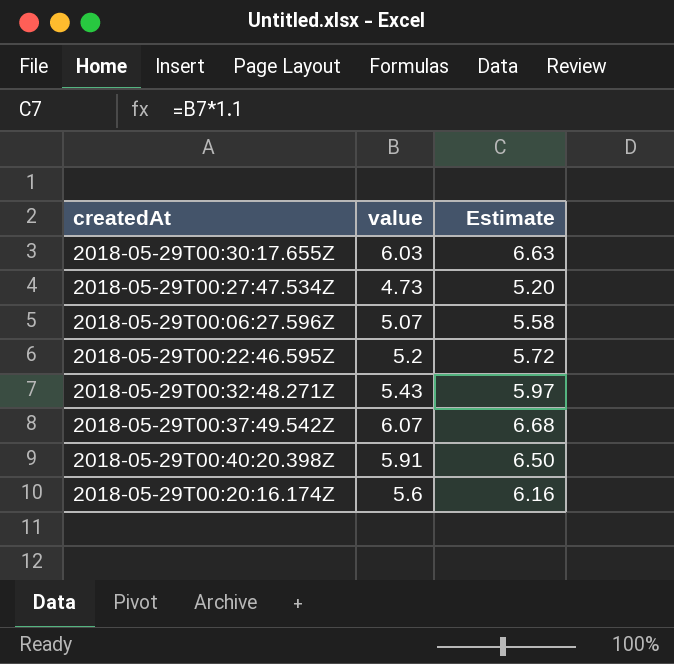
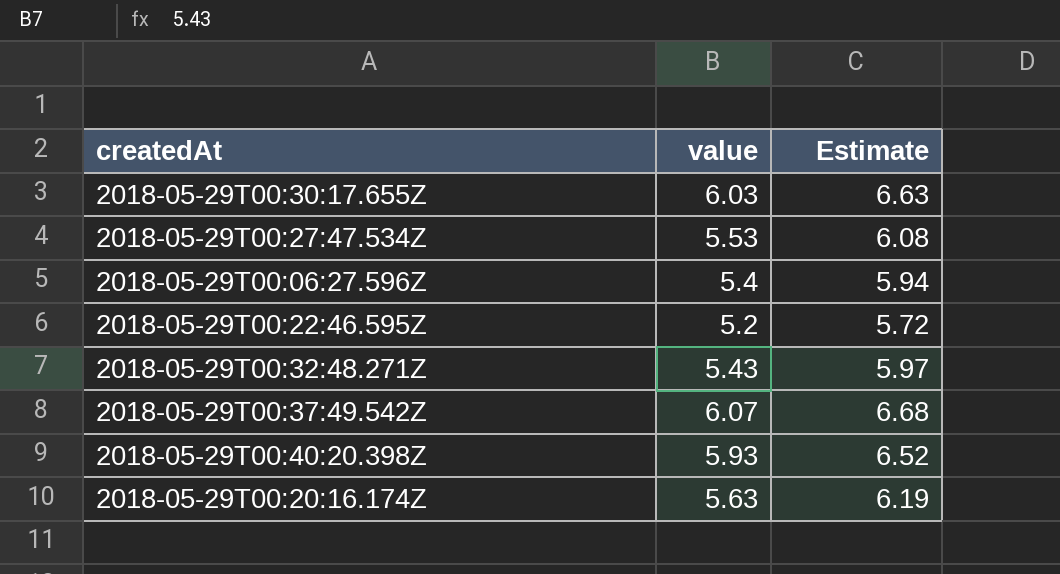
2018-05-29T00:27:47.534Z | value: 4.73 -> 5.53
2018-05-29T00:27:47.534Z | Estimate: 5.20 -> 6.08
2018-05-29T00:06:27.596Z | value: 5.07 -> 5.4
2018-05-29T00:06:27.596Z | Estimate: 5.58 -> 5.94
2018-05-29T00:40:20.398Z | value: 5.91 -> 5.93
2018-05-29T00:40:20.398Z | Estimate: 6.50 -> 6.52
2018-05-29T00:20:16.174Z | value: 5.6 -> 5.63
2018-05-29T00:20:16.174Z | Estimate: 6.16 -> 6.19

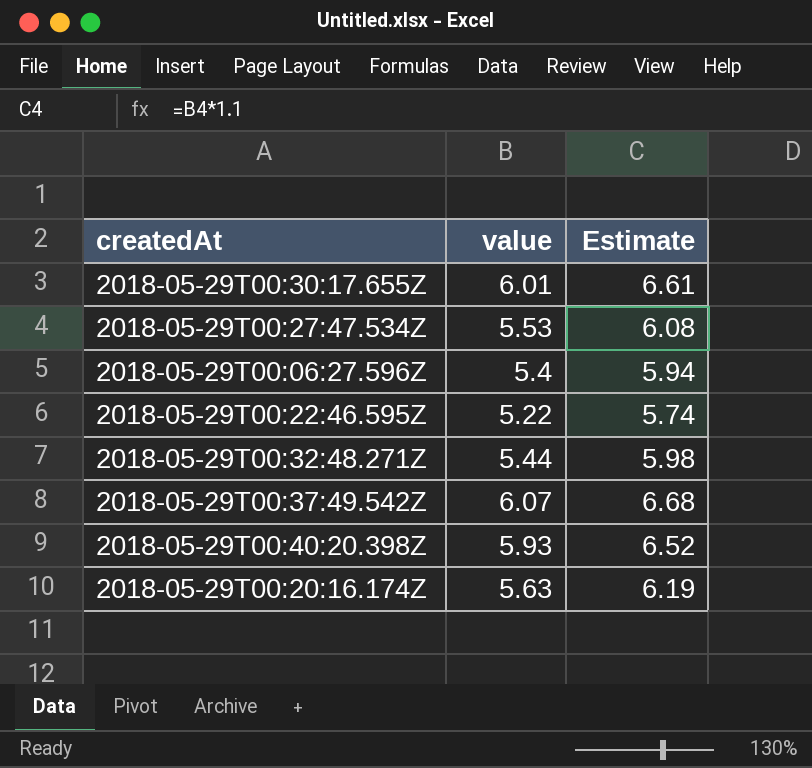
2018-05-29T00:30:17.655Z | value: 6.03 -> 6.01
2018-05-29T00:30:17.655Z | Estimate: 6.63 -> 6.61
2018-05-29T00:22:46.595Z | value: 5.2 -> 5.22
2018-05-29T00:22:46.595Z | Estimate: 5.72 -> 5.74
2018-05-29T00:32:48.271Z | value: 5.43 -> 5.44
2018-05-29T00:32:48.271Z | Estimate: 5.97 -> 5.98

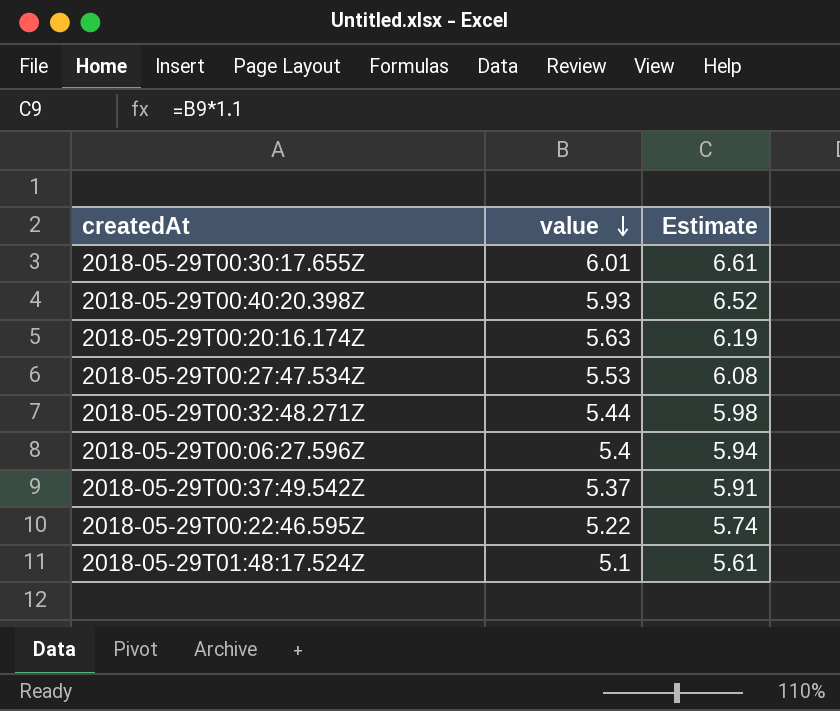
row order: none -> value descending
2018-05-29T00:37:49.542Z | value: 6.07 -> 5.37
2018-05-29T00:37:49.542Z | Estimate: 6.68 -> 5.91
row 2018-05-29T01:48:17.524Z: none -> 5.1 | 5.61

